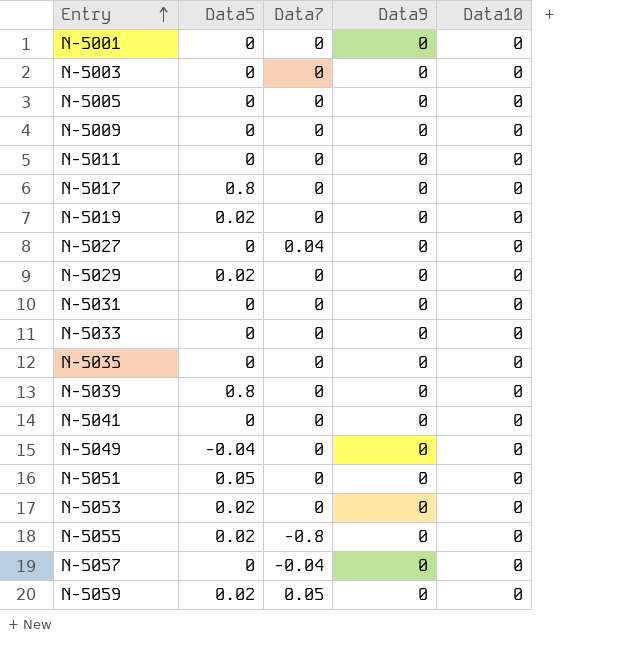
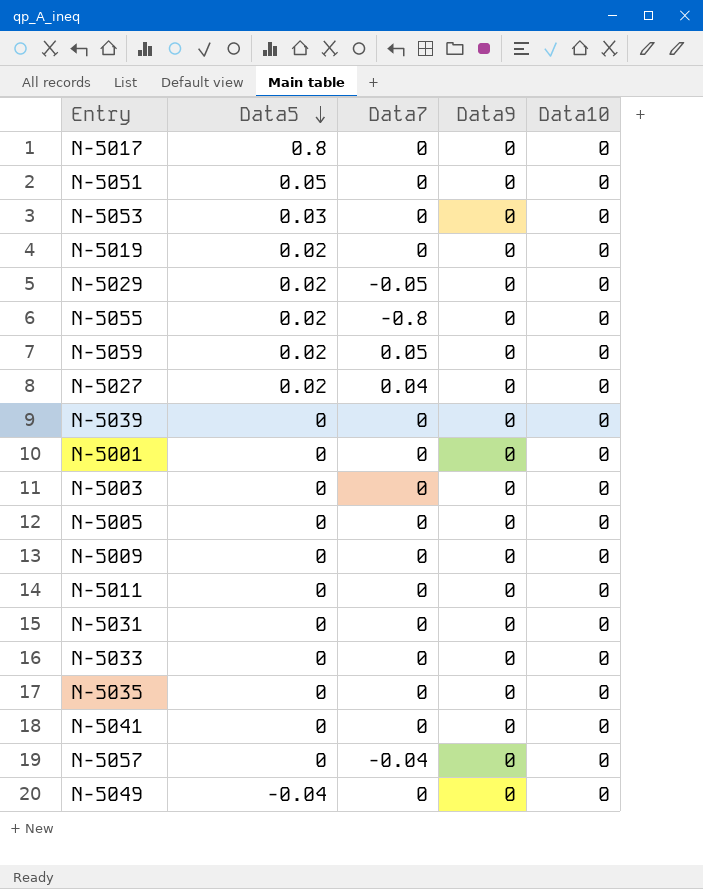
row order: Entry ascending -> Data5 descending
N-5053 | Data5: 0.02 -> 0.03
N-5029 | Data7: 0 -> -0.05
N-5027 | Data5: 0 -> 0.02
N-5039 | Data5: 0.8 -> 0

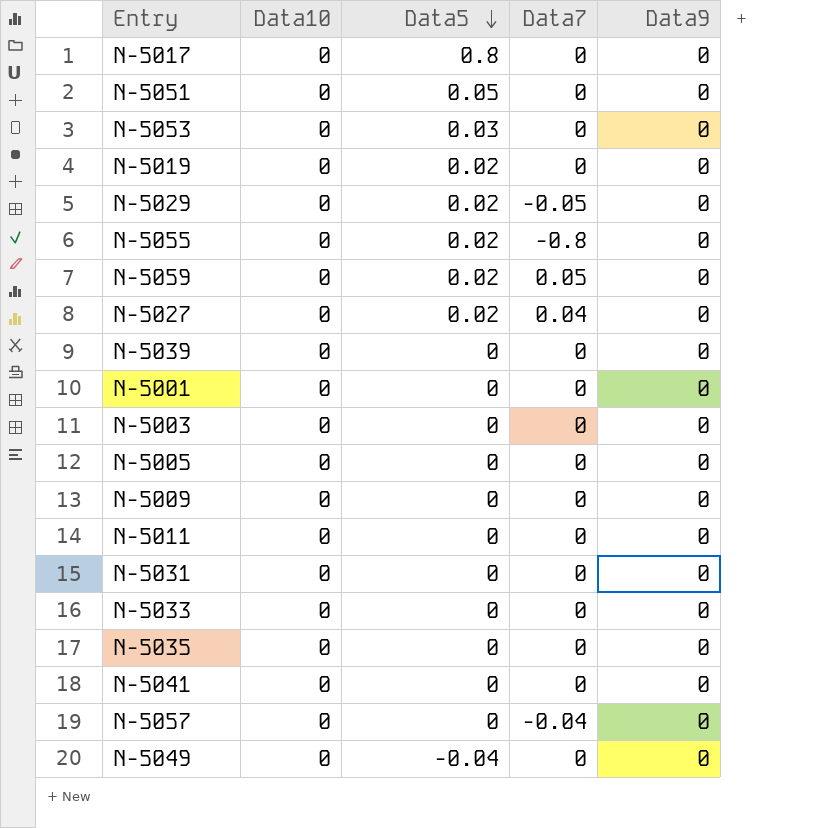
column Data10 | position: 5 -> 2

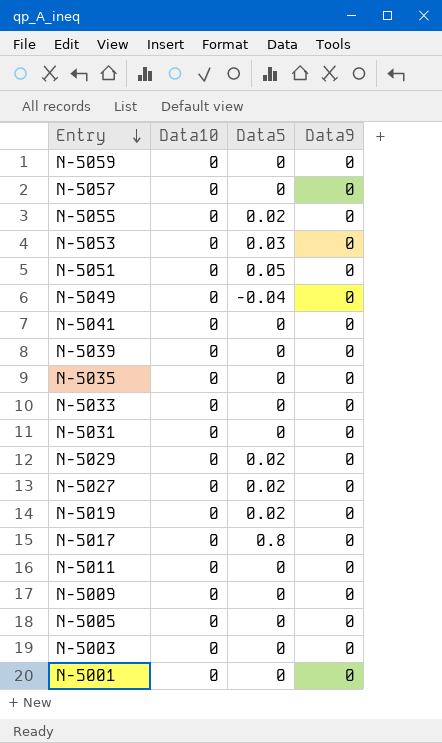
row order: Data5 descending -> Entry descending
column Data7 | position: 4 -> none
N-5059 | Data5: 0.02 -> 0

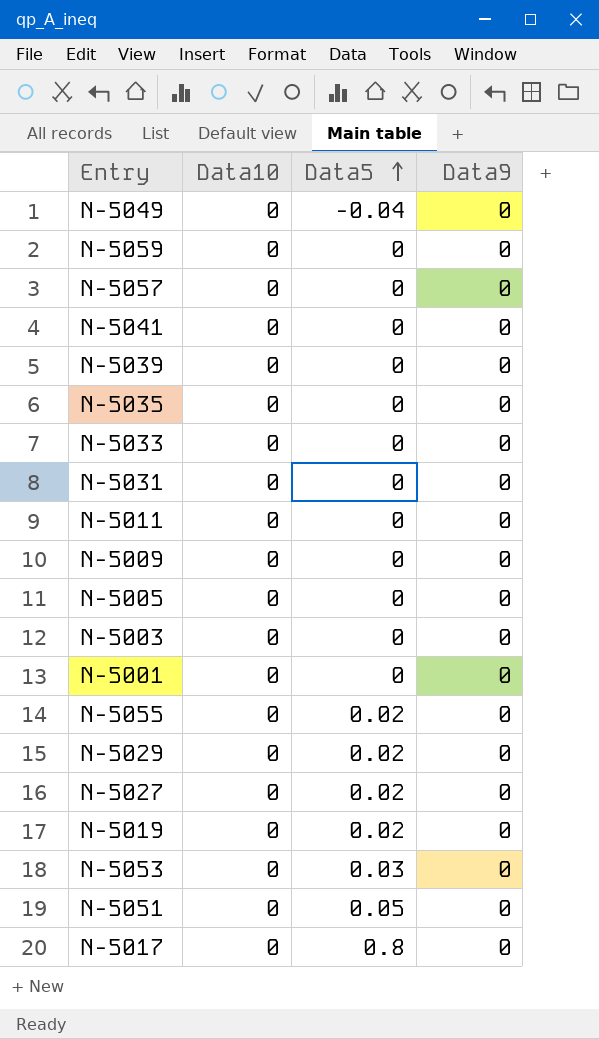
row order: Entry descending -> Data5 ascending

